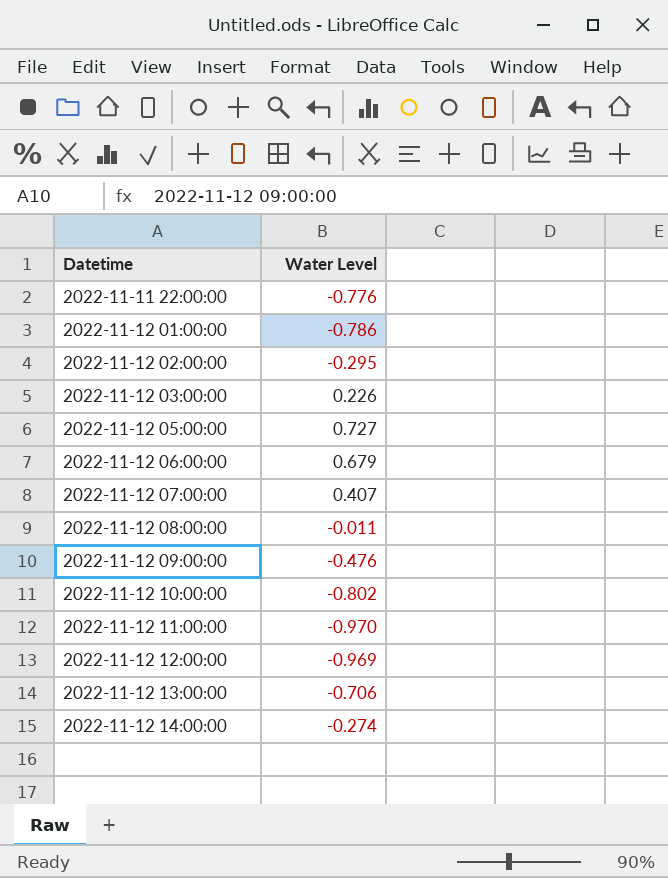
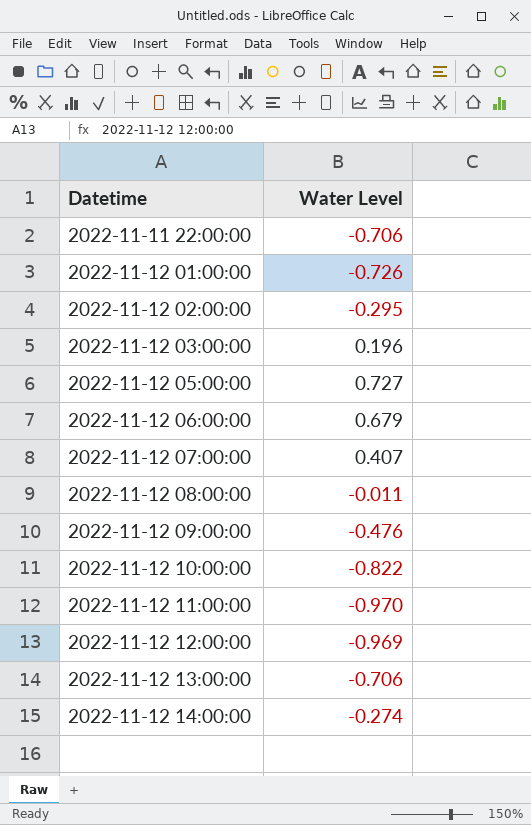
2022-11-11 22:00:00 | Water Level: -0.776 -> -0.706
2022-11-12 01:00:00 | Water Level: -0.786 -> -0.726
2022-11-12 03:00:00 | Water Level: 0.226 -> 0.196
2022-11-12 10:00:00 | Water Level: -0.802 -> -0.822

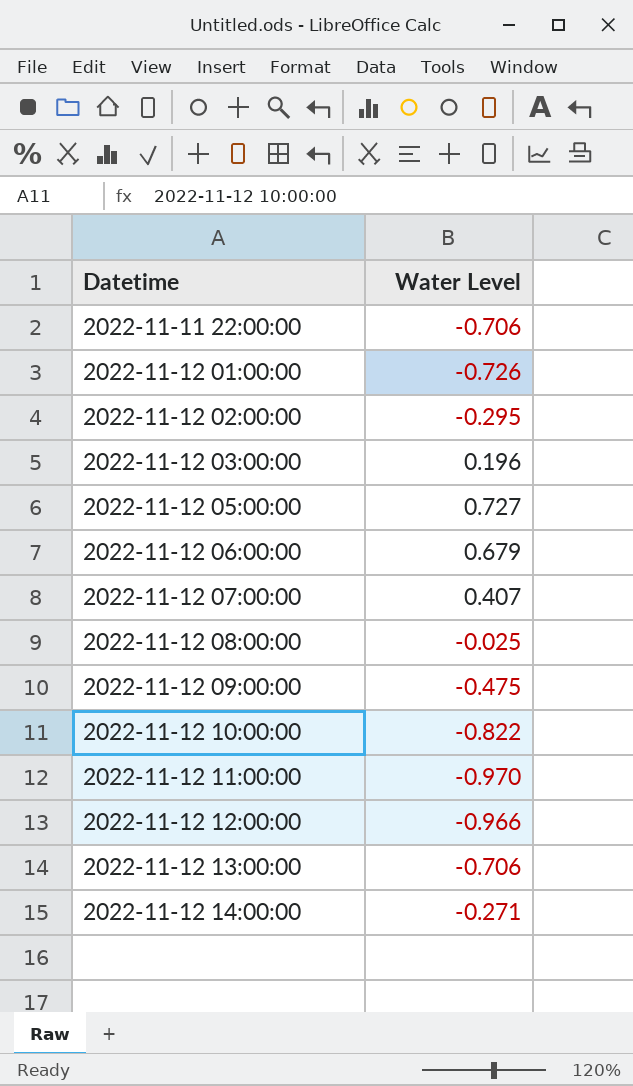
2022-11-12 08:00:00 | Water Level: -0.011 -> -0.025
2022-11-12 09:00:00 | Water Level: -0.476 -> -0.475
2022-11-12 12:00:00 | Water Level: -0.969 -> -0.966
2022-11-12 14:00:00 | Water Level: -0.274 -> -0.271

